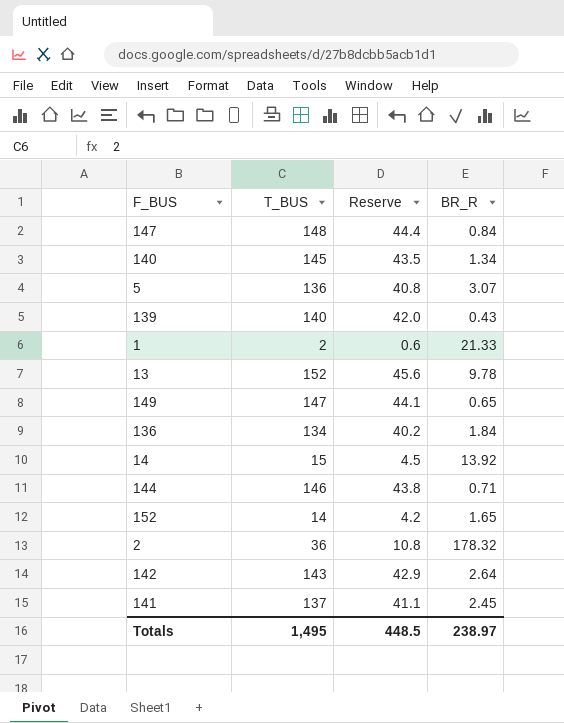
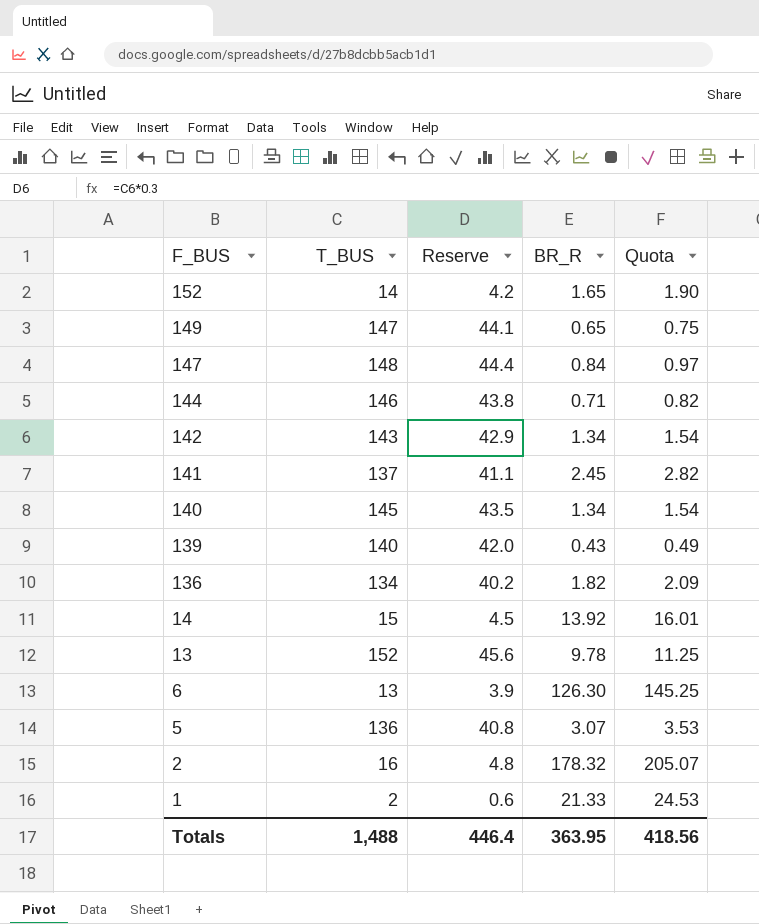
row order: none -> F_BUS descending
column Quota | formula: none -> [BR_R] * 1.15
142 | BR_R: 2.64 -> 1.34
136 | BR_R: 1.84 -> 1.82
row 6: none -> 13 | 3.9 | 126.30 | 145.25
2 | T_BUS: 36 -> 16
2 | Reserve: 10.8 -> 4.8
Totals | T_BUS: 1,495 -> 1,488
Totals | Reserve: 448.5 -> 446.4
Totals | BR_R: 238.97 -> 363.95

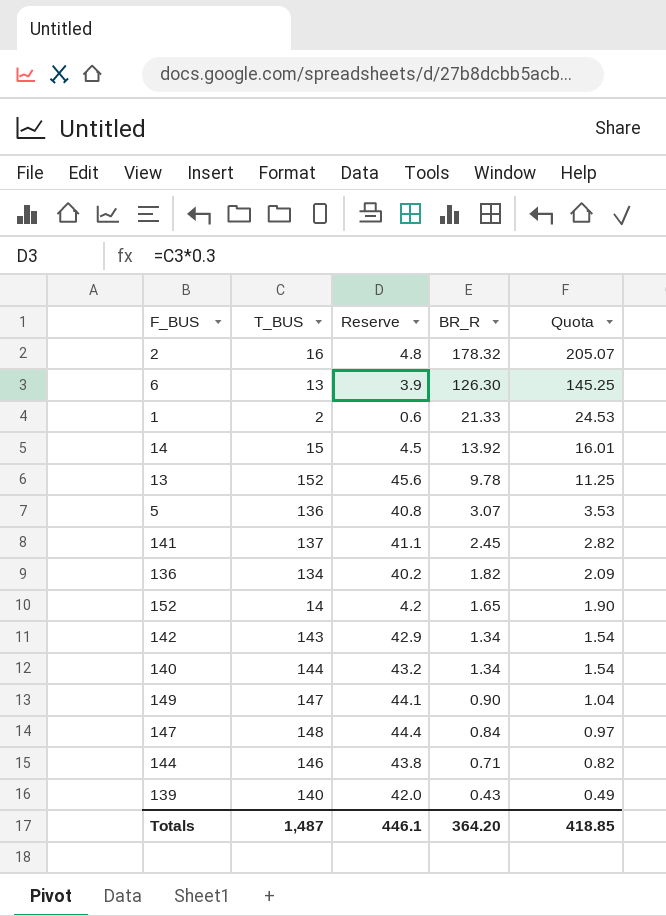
row order: F_BUS descending -> BR_R descending
140 | T_BUS: 145 -> 144
140 | Reserve: 43.5 -> 43.2
149 | BR_R: 0.65 -> 0.90
149 | Quota: 0.75 -> 1.04
Totals | T_BUS: 1,488 -> 1,487
Totals | Reserve: 446.4 -> 446.1
Totals | BR_R: 363.95 -> 364.20
Totals | Quota: 418.56 -> 418.85

